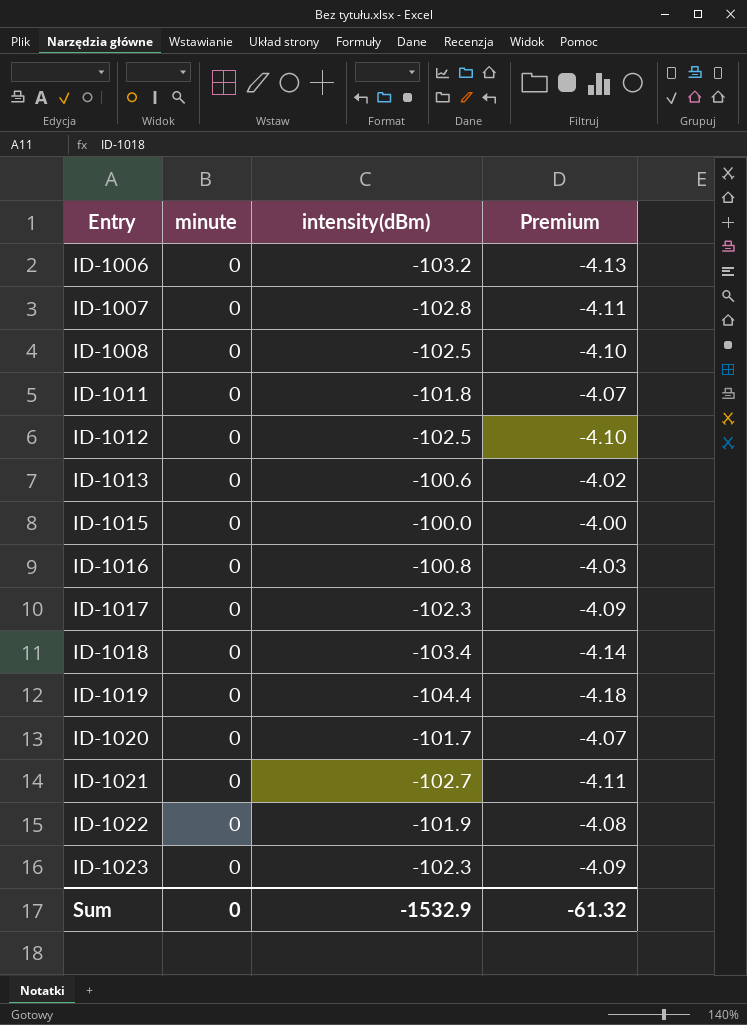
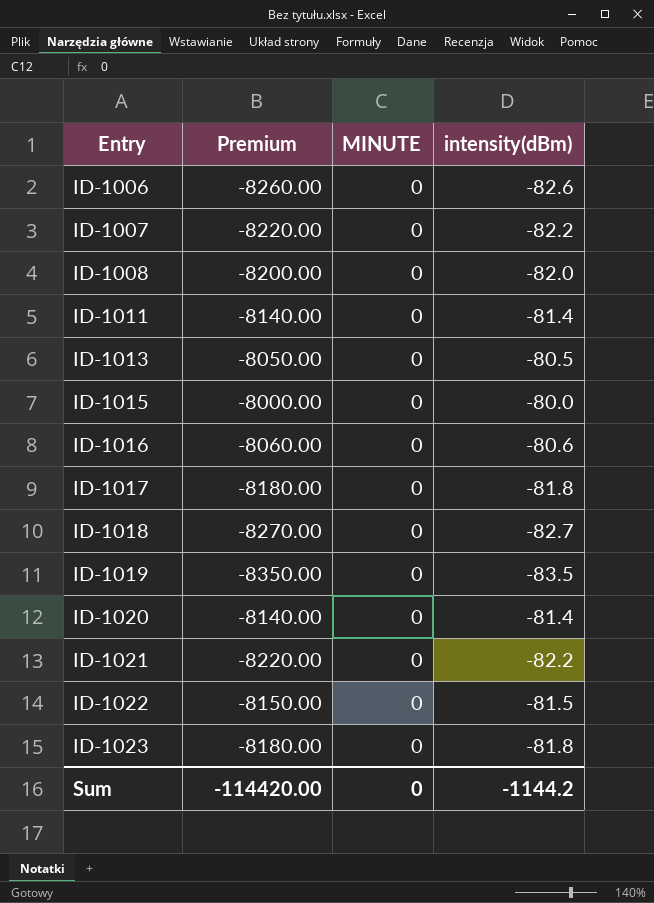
column Premium | formula: [intensity(dBm)] * 0.04 -> [intensity(dBm)] * 100
column Premium | position: 4 -> 2
column name: minute -> MINUTE
row ID-1012: 0 | -102.5 | -4.10 -> none
ID-1006 | intensity(dBm): -103.2 -> -82.6
ID-1007 | intensity(dBm): -102.8 -> -82.2
ID-1008 | intensity(dBm): -102.5 -> -82.0
ID-1011 | intensity(dBm): -101.8 -> -81.4
ID-1013 | intensity(dBm): -100.6 -> -80.5
ID-1015 | intensity(dBm): -100.0 -> -80.0
ID-1016 | intensity(dBm): -100.8 -> -80.6
ID-1017 | intensity(dBm): -102.3 -> -81.8
ID-1018 | intensity(dBm): -103.4 -> -82.7
ID-1019 | intensity(dBm): -104.4 -> -83.5
ID-1020 | intensity(dBm): -101.7 -> -81.4
ID-1021 | intensity(dBm): -102.7 -> -82.2
ID-1022 | intensity(dBm): -101.9 -> -81.5
ID-1023 | intensity(dBm): -102.3 -> -81.8
Sum | Premium: -61.32 -> -114420.00
Sum | intensity(dBm): -1532.9 -> -1144.2

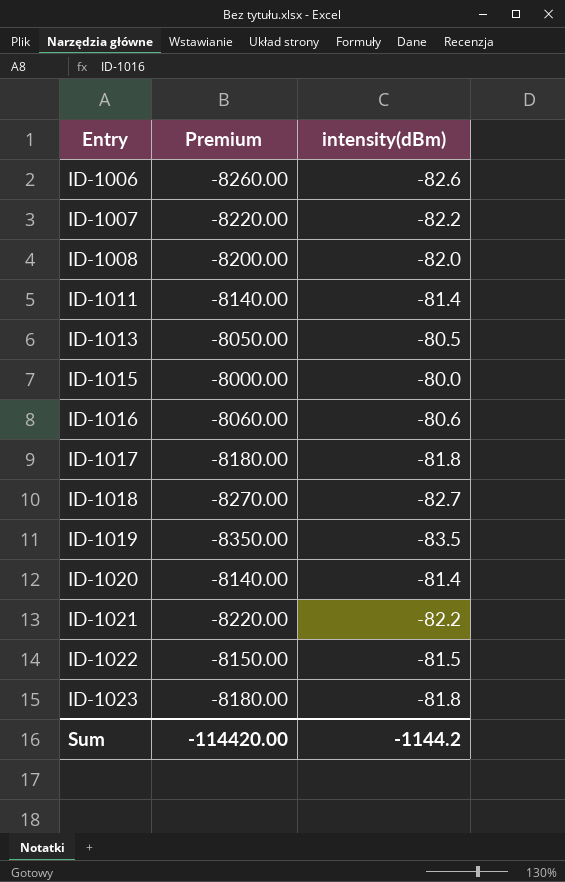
column MINUTE | position: 3 -> none

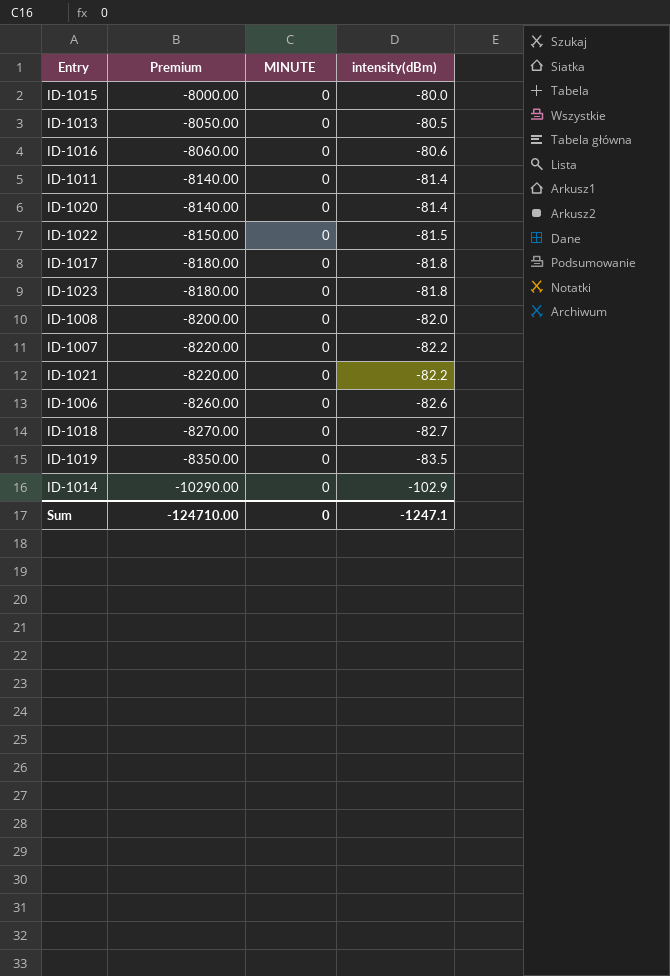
row order: Entry ascending -> Premium descending
column MINUTE | position: none -> 3
row ID-1014: none -> -10290.00 | 0 | -102.9
Sum | Premium: -114420.00 -> -124710.00
Sum | intensity(dBm): -1144.2 -> -1247.1

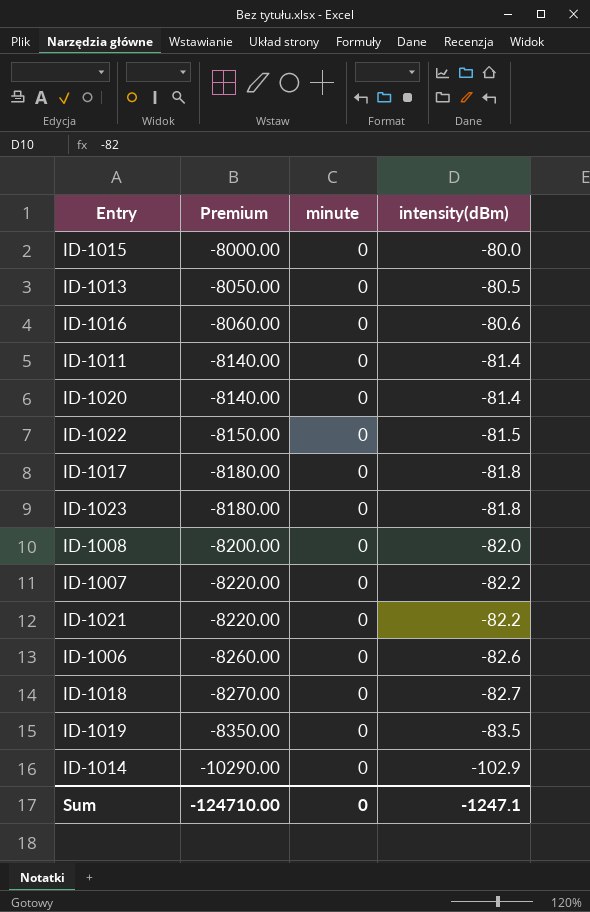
column name: MINUTE -> minute

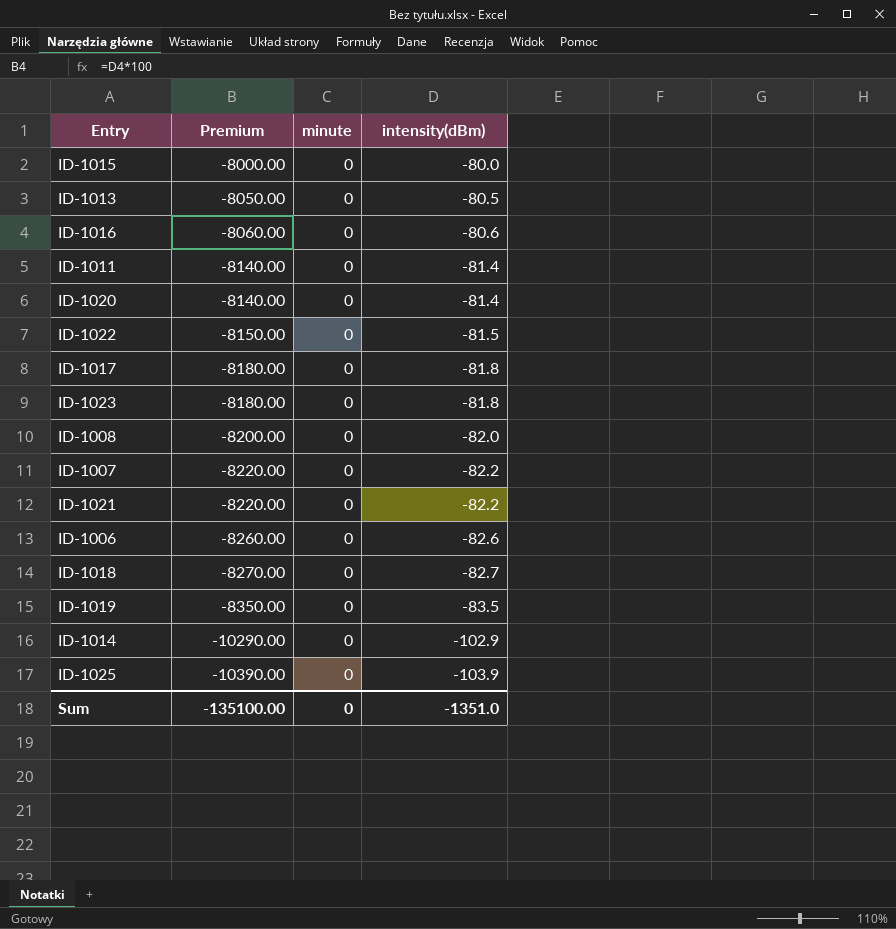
row ID-1025: none -> -10390.00 | 0 | -103.9
Sum | Premium: -124710.00 -> -135100.00
Sum | intensity(dBm): -1247.1 -> -1351.0

